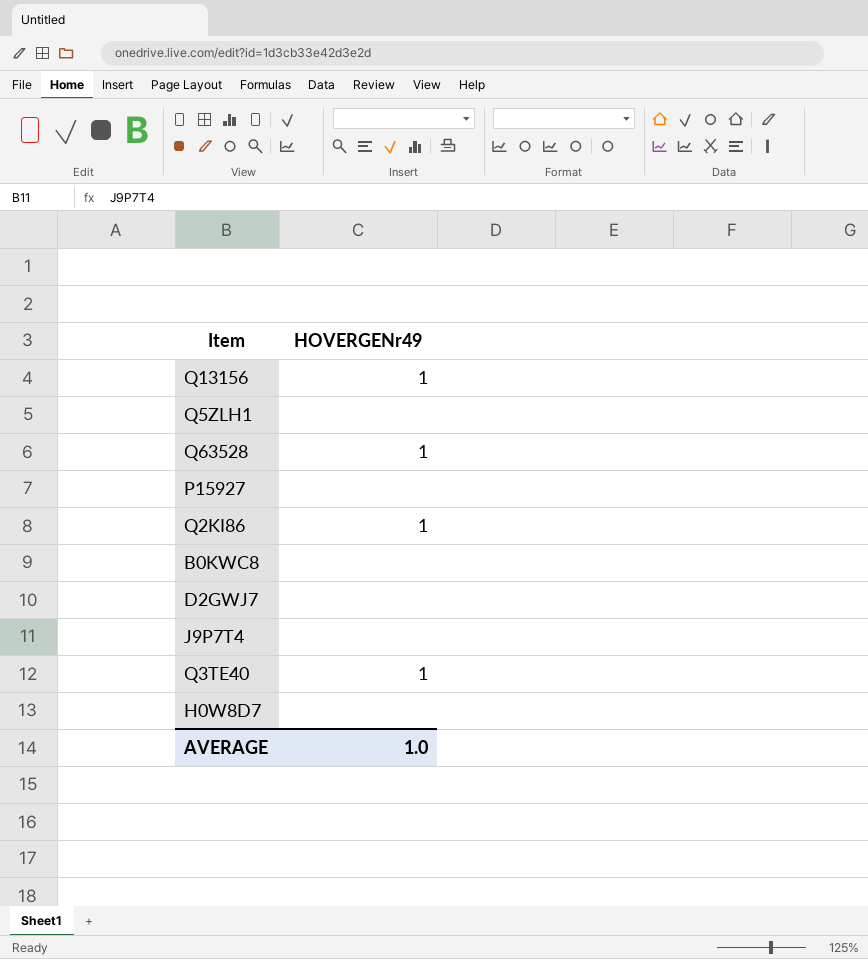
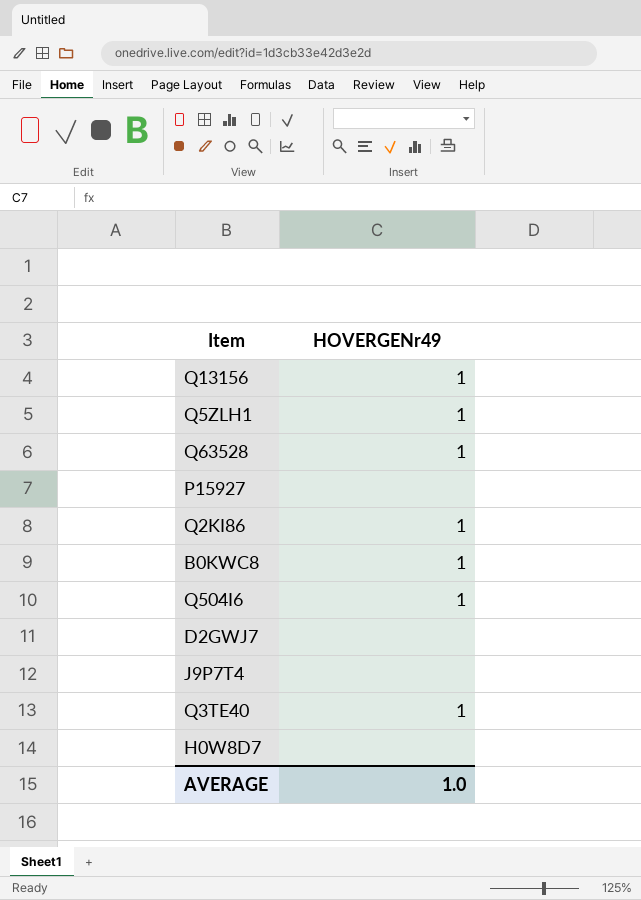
Q5ZLH1 | HOVERGENr49: none -> 1
B0KWC8 | HOVERGENr49: none -> 1
row Q504I6: none -> 1

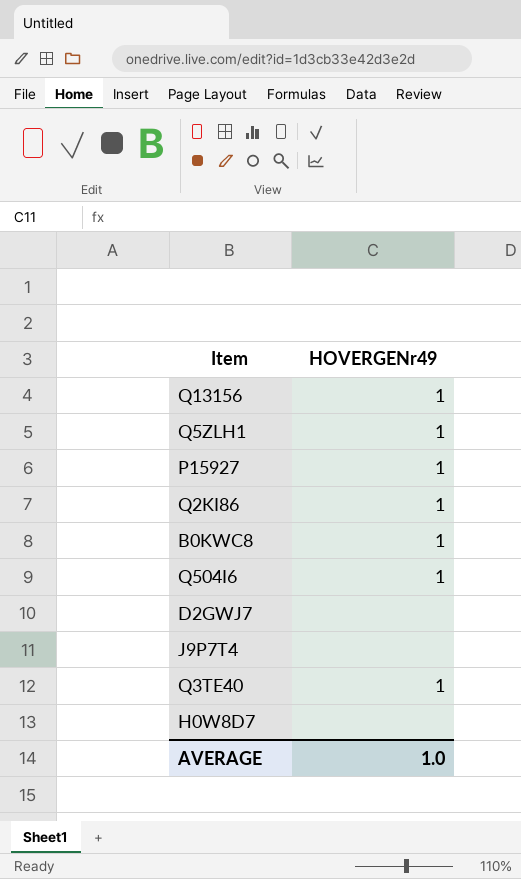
row Q63528: 1 -> none
P15927 | HOVERGENr49: none -> 1

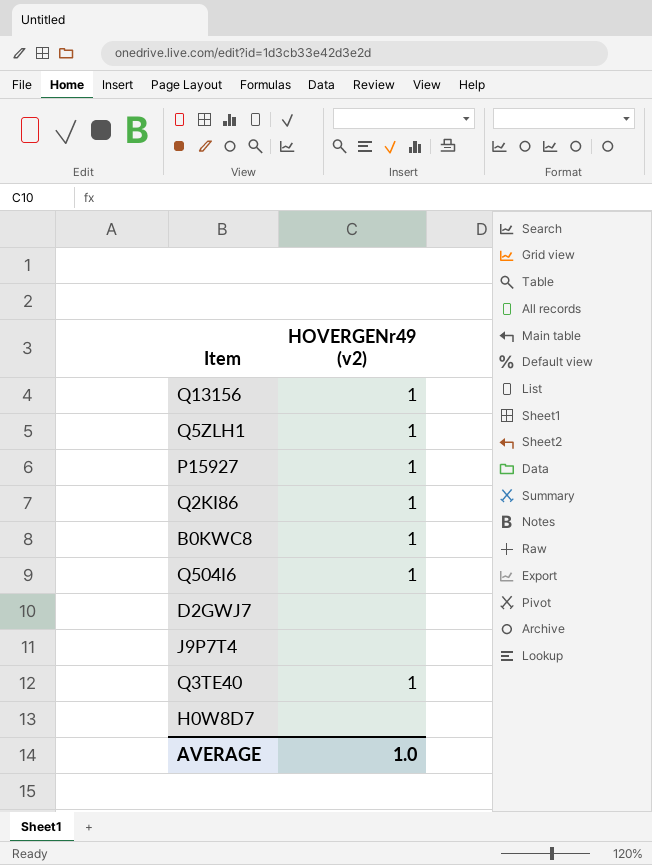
column name: HOVERGENr49 -> HOVERGENr49 (v2)

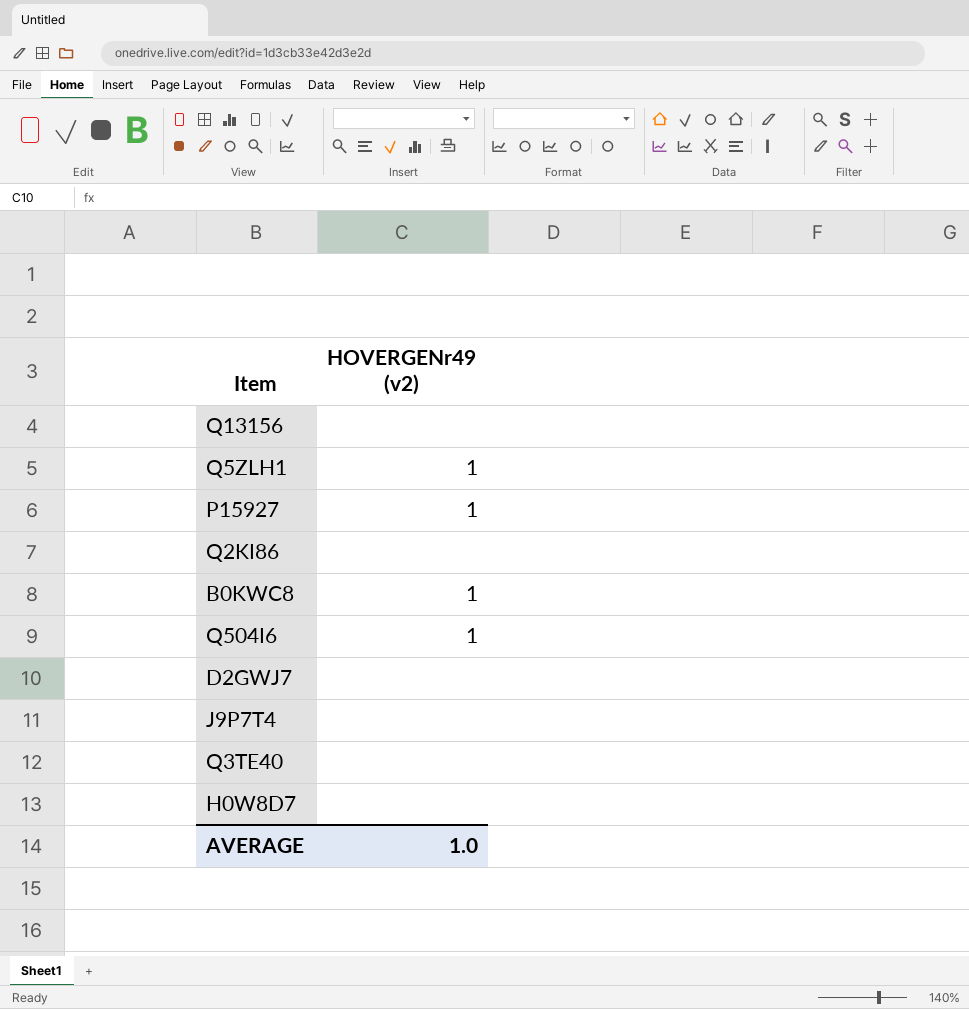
Q13156 | HOVERGENr49 (v2): 1 -> none
Q2KI86 | HOVERGENr49 (v2): 1 -> none
Q3TE40 | HOVERGENr49 (v2): 1 -> none

